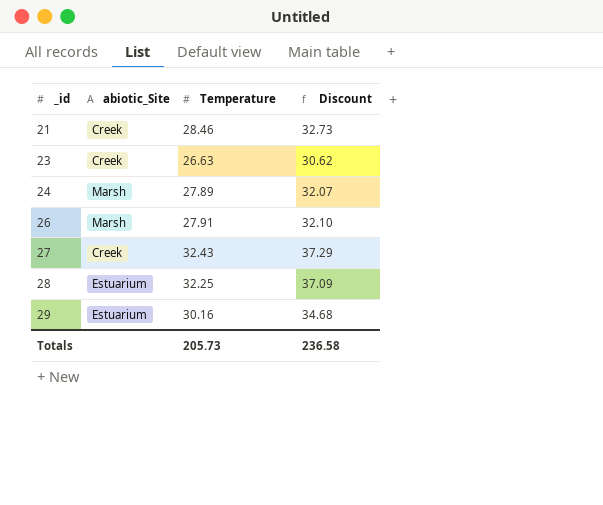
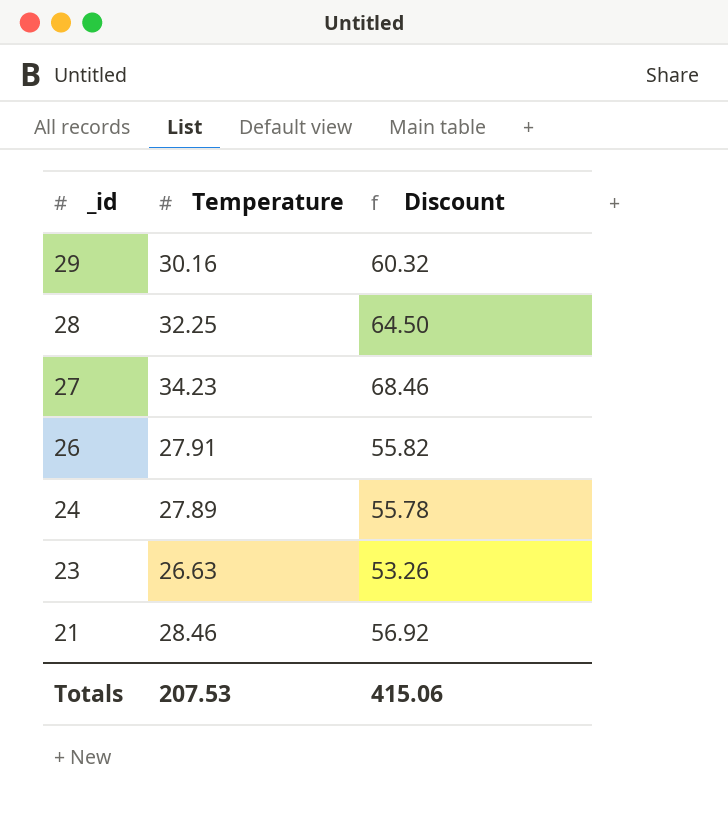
row order: _id ascending -> _id descending
column abiotic_Site | position: 2 -> none
column Discount | formula: [Temperature] * 1.15 -> [Temperature] * 2
27 | Temperature: 32.43 -> 34.23
Totals | Temperature: 205.73 -> 207.53
Totals | Discount: 236.58 -> 415.06

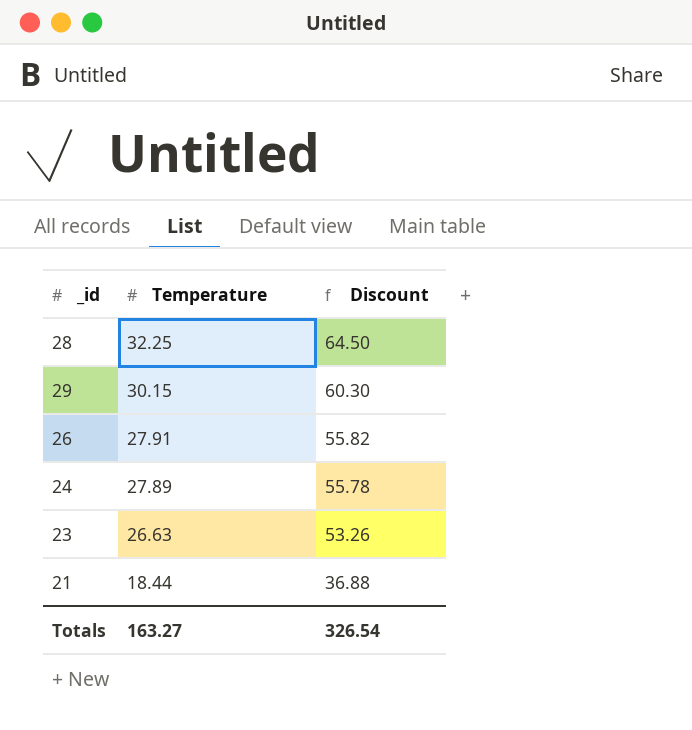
row order: _id descending -> Temperature descending
row 27: 34.23 | 68.46 -> none
29 | Temperature: 30.16 -> 30.15
29 | Discount: 60.32 -> 60.30
21 | Temperature: 28.46 -> 18.44
21 | Discount: 56.92 -> 36.88
Totals | Temperature: 207.53 -> 163.27
Totals | Discount: 415.06 -> 326.54

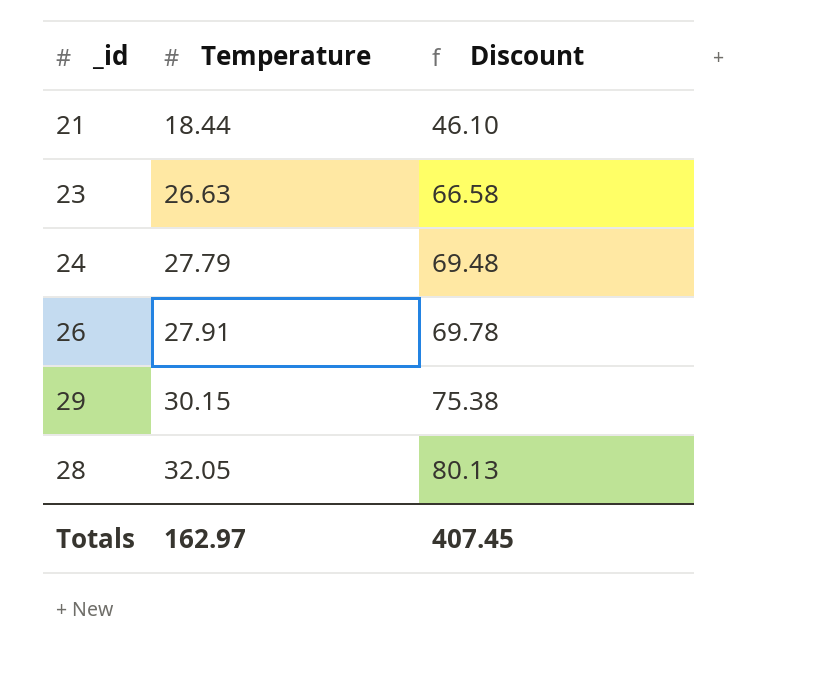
row order: Temperature descending -> Temperature ascending
column Discount | formula: [Temperature] * 2 -> [Temperature] * 2.5
24 | Temperature: 27.89 -> 27.79
28 | Temperature: 32.25 -> 32.05
Totals | Temperature: 163.27 -> 162.97
Totals | Discount: 326.54 -> 407.45

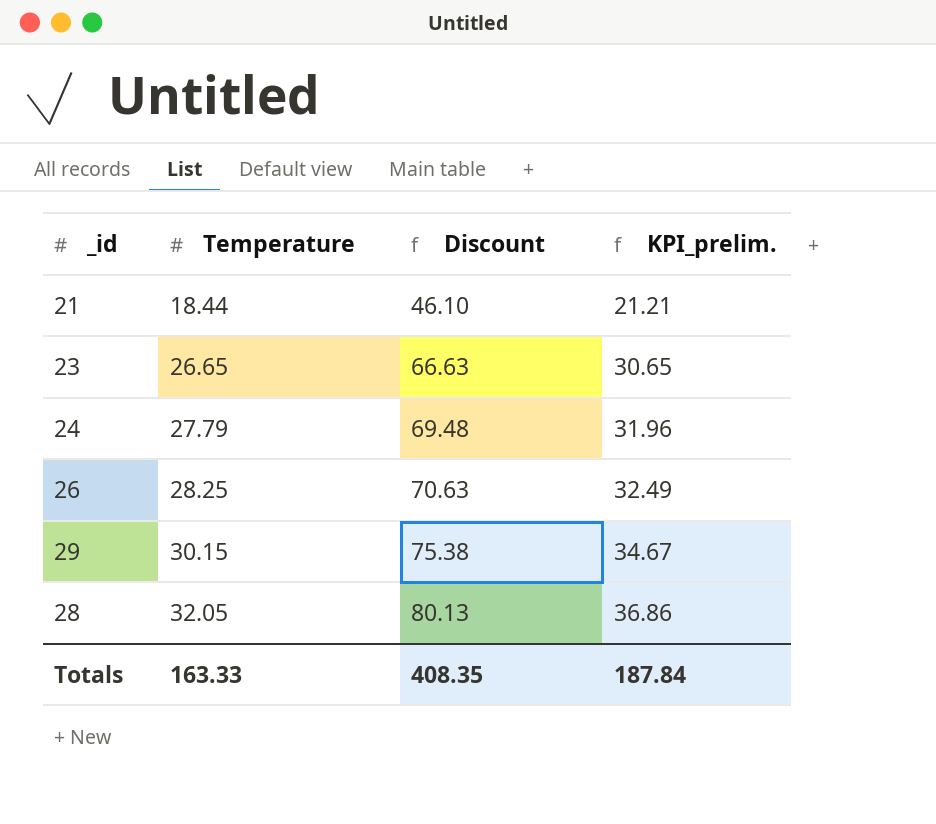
column KPI_prelim. | formula: none -> [Temperature] * 1.15
23 | Temperature: 26.63 -> 26.65
23 | Discount: 66.58 -> 66.63
26 | Temperature: 27.91 -> 28.25
26 | Discount: 69.78 -> 70.63
Totals | Temperature: 162.97 -> 163.33
Totals | Discount: 407.45 -> 408.35

